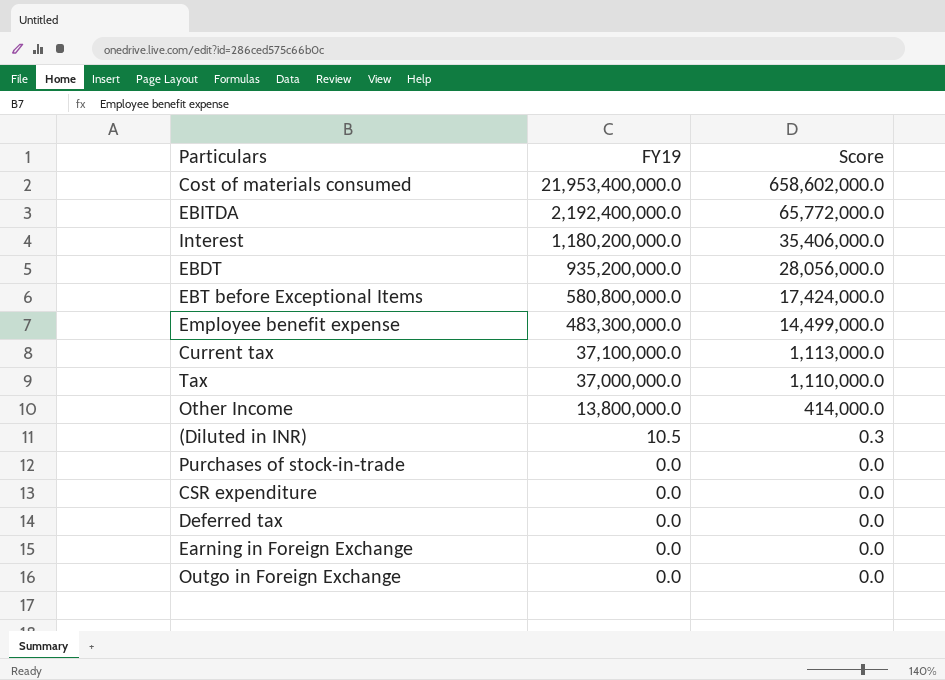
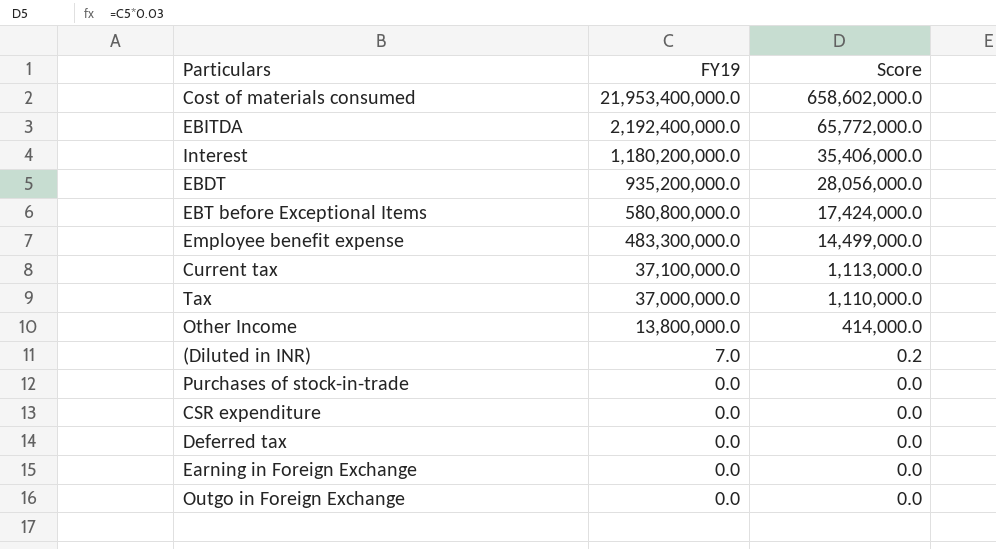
(Diluted in INR) | FY19: 10.5 -> 7.0
(Diluted in INR) | Score: 0.3 -> 0.2

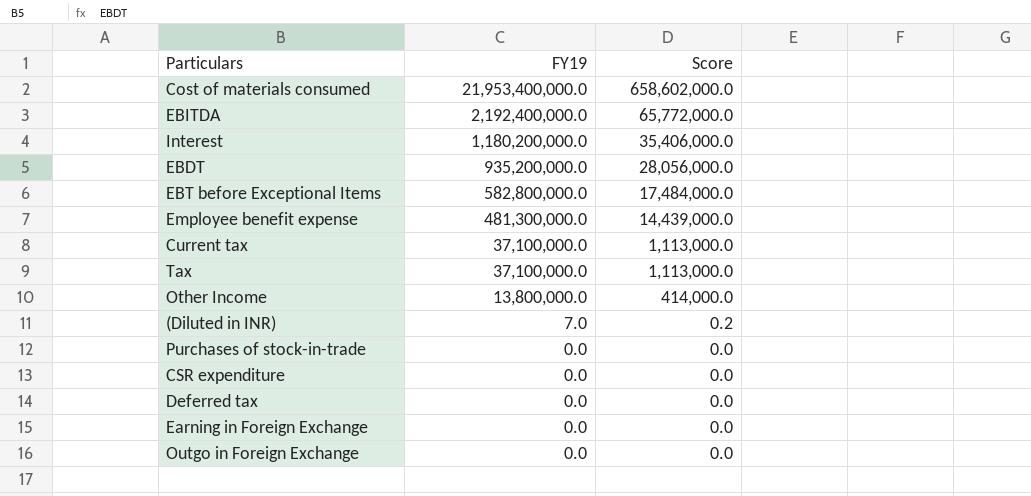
EBT before Exceptional Items | FY19: 580,800,000.0 -> 582,800,000.0
EBT before Exceptional Items | Score: 17,424,000.0 -> 17,484,000.0
Employee benefit expense | FY19: 483,300,000.0 -> 481,300,000.0
Employee benefit expense | Score: 14,499,000.0 -> 14,439,000.0
Tax | FY19: 37,000,000.0 -> 37,100,000.0
Tax | Score: 1,110,000.0 -> 1,113,000.0

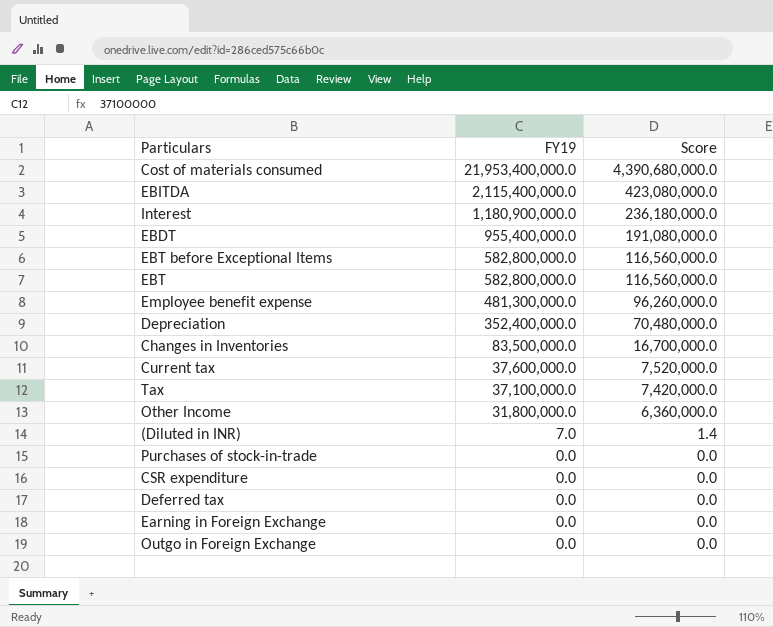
column Score | formula: [FY19] * 0.03 -> [FY19] * 0.2
EBITDA | FY19: 2,192,400,000.0 -> 2,115,400,000.0
Interest | FY19: 1,180,200,000.0 -> 1,180,900,000.0
EBDT | FY19: 935,200,000.0 -> 955,400,000.0
row EBT: none -> 582,800,000.0 | 116,560,000.0
row Depreciation: none -> 352,400,000.0 | 70,480,000.0
row Changes in Inventories: none -> 83,500,000.0 | 16,700,000.0
Current tax | FY19: 37,100,000.0 -> 37,600,000.0
Other Income | FY19: 13,800,000.0 -> 31,800,000.0

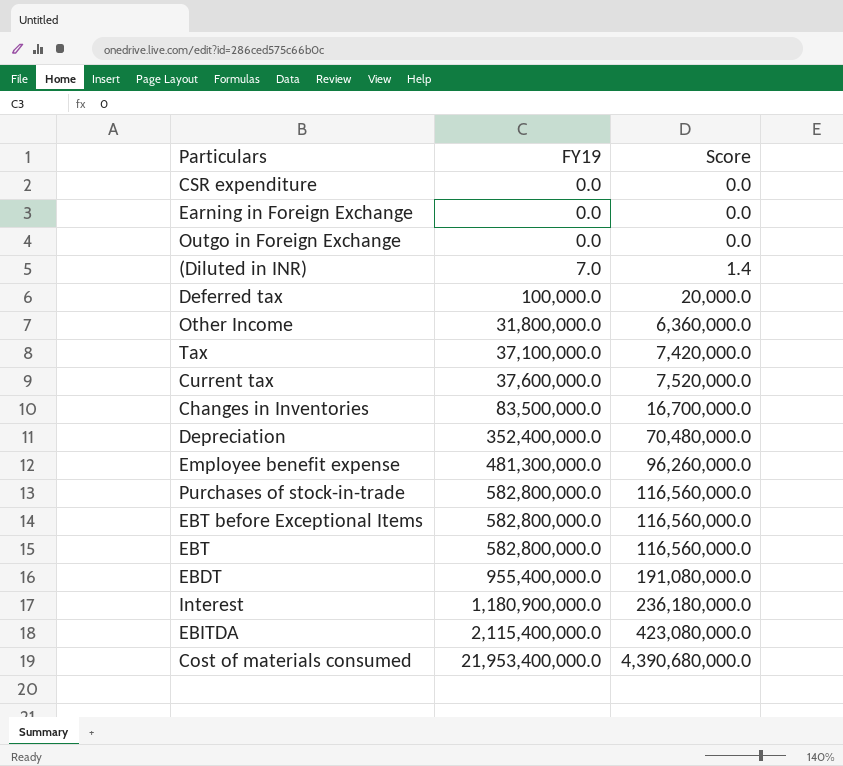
row order: FY19 descending -> FY19 ascending
Deferred tax | FY19: 0.0 -> 100,000.0
Deferred tax | Score: 0.0 -> 20,000.0
Purchases of stock-in-trade | FY19: 0.0 -> 582,800,000.0
Purchases of stock-in-trade | Score: 0.0 -> 116,560,000.0

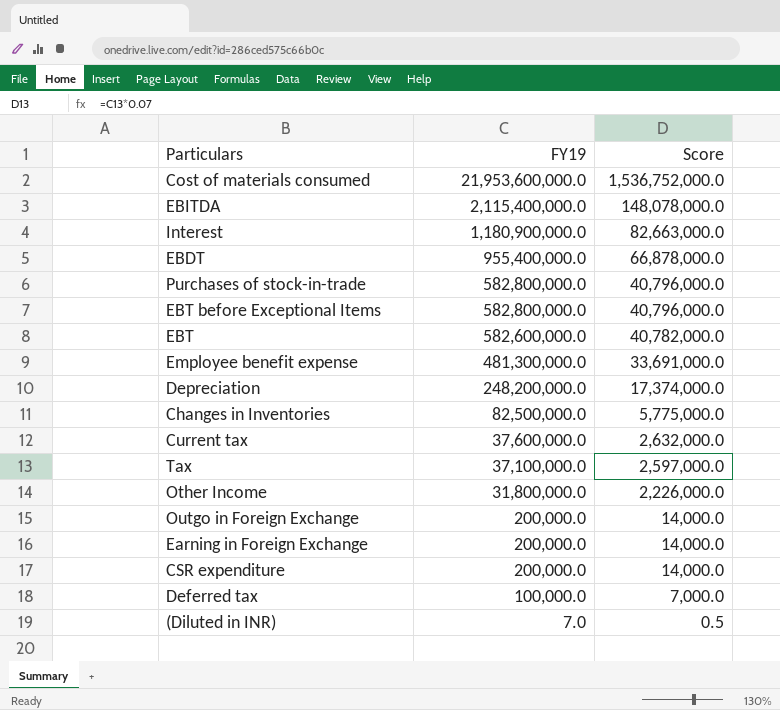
row order: FY19 ascending -> FY19 descending
column Score | formula: [FY19] * 0.2 -> [FY19] * 0.07
Cost of materials consumed | FY19: 21,953,400,000.0 -> 21,953,600,000.0
EBT | FY19: 582,800,000.0 -> 582,600,000.0
Depreciation | FY19: 352,400,000.0 -> 248,200,000.0
Changes in Inventories | FY19: 83,500,000.0 -> 82,500,000.0
Outgo in Foreign Exchange | FY19: 0.0 -> 200,000.0
Earning in Foreign Exchange | FY19: 0.0 -> 200,000.0
CSR expenditure | FY19: 0.0 -> 200,000.0

